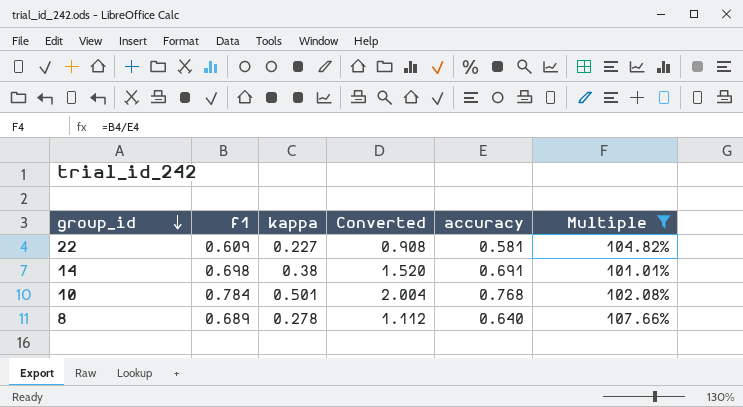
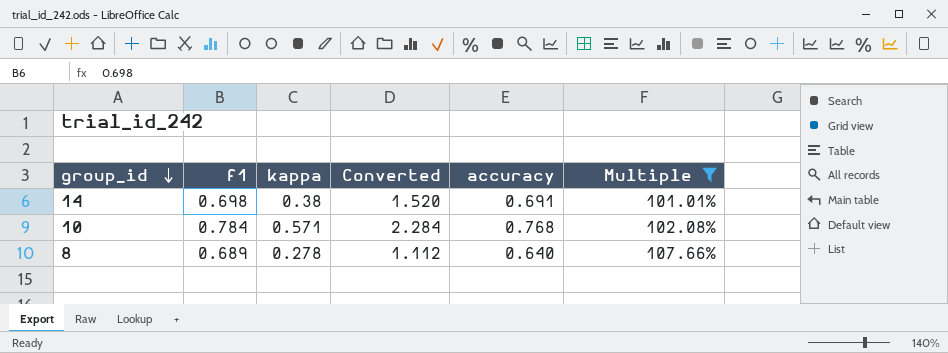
row 22: 0.609 | 0.227 | 0.908 | 0.581 | 104.82% -> none
10 | kappa: 0.501 -> 0.571
10 | Converted: 2.004 -> 2.284

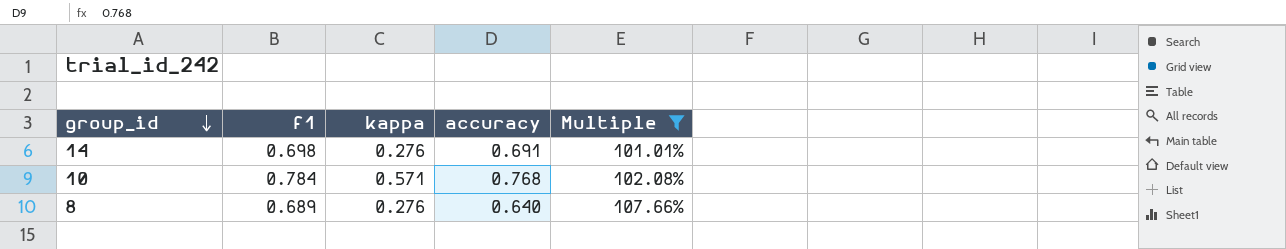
column Converted | formula: [kappa] * 4 -> none
14 | kappa: 0.38 -> 0.276
8 | kappa: 0.278 -> 0.276

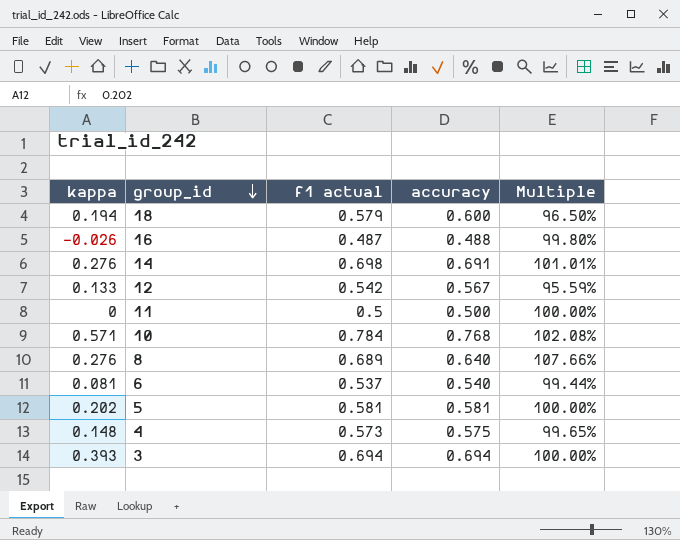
filter: Multiple >= 101.01% -> none
column kappa | position: 3 -> 1
column name: f1 -> f1 actual

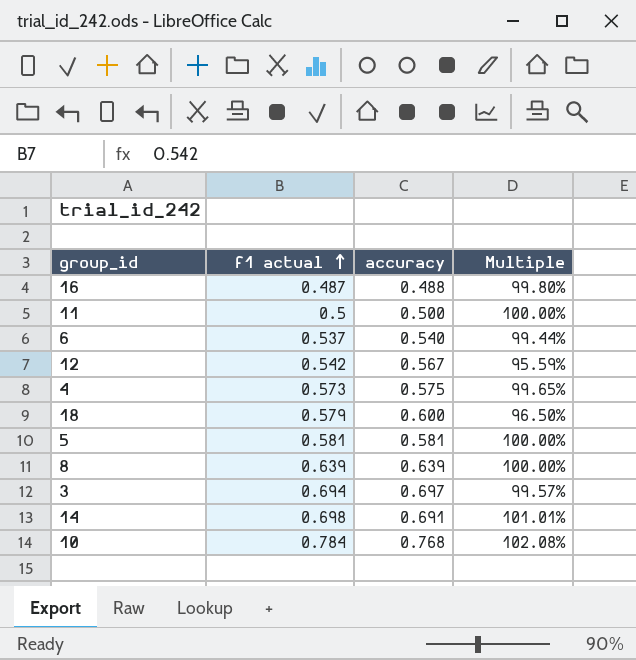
row order: group_id descending -> f1 actual ascending
column kappa | position: 1 -> none
8 | f1 actual: 0.689 -> 0.639
8 | accuracy: 0.640 -> 0.639
8 | Multiple: 107.66% -> 100.00%
3 | accuracy: 0.694 -> 0.697
3 | Multiple: 100.00% -> 99.57%

